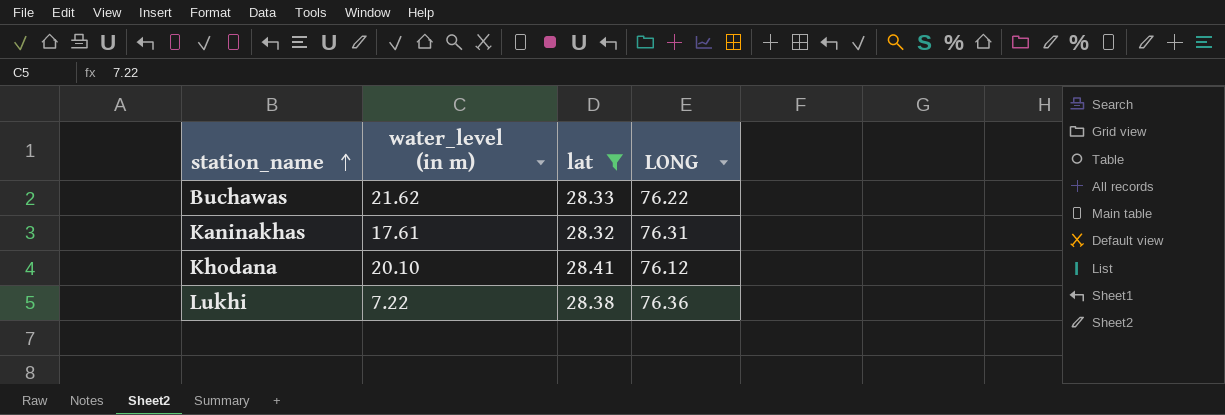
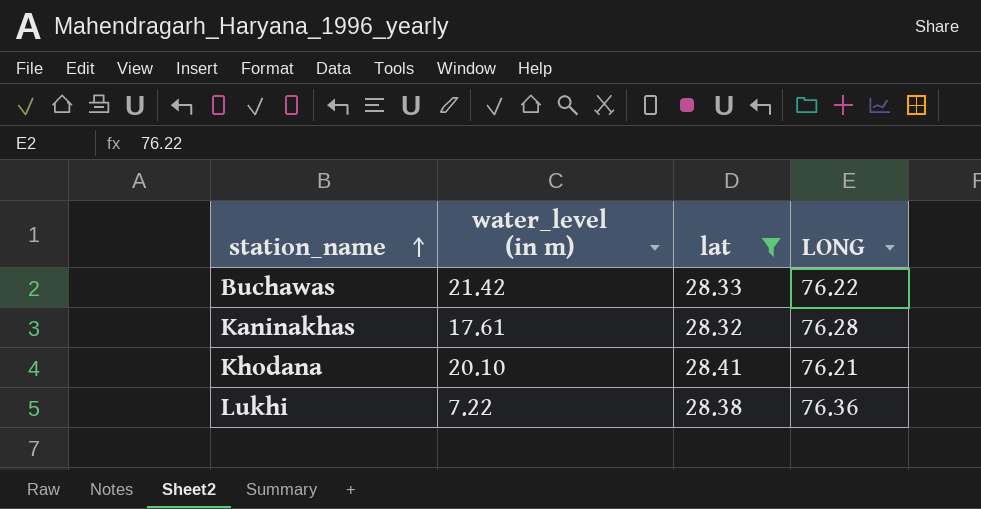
Buchawas | water_level (in m): 21.62 -> 21.42
Kaninakhas | LONG: 76.31 -> 76.28
Khodana | LONG: 76.12 -> 76.21

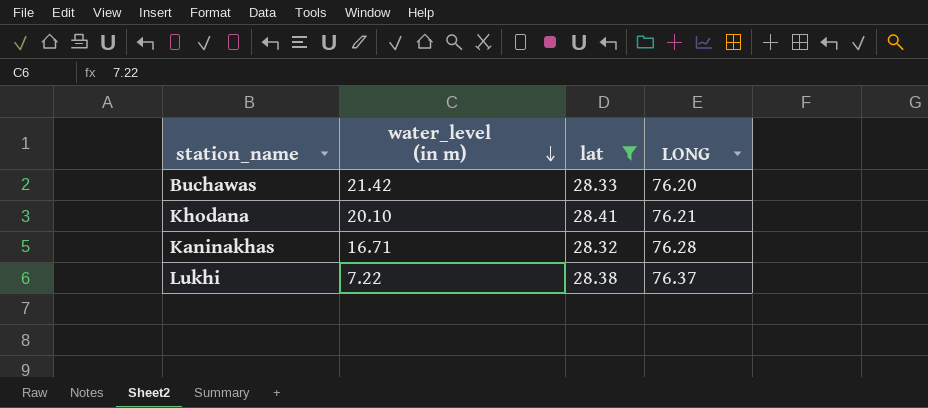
row order: station_name ascending -> water_level (in m) descending
Buchawas | LONG: 76.22 -> 76.20
Kaninakhas | water_level (in m): 17.61 -> 16.71
Lukhi | LONG: 76.36 -> 76.37

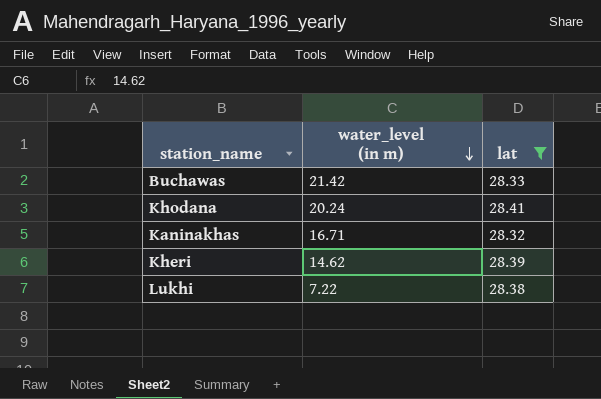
column LONG | position: 4 -> none
Khodana | water_level (in m): 20.10 -> 20.24
row Kheri: none -> 14.62 | 28.39

